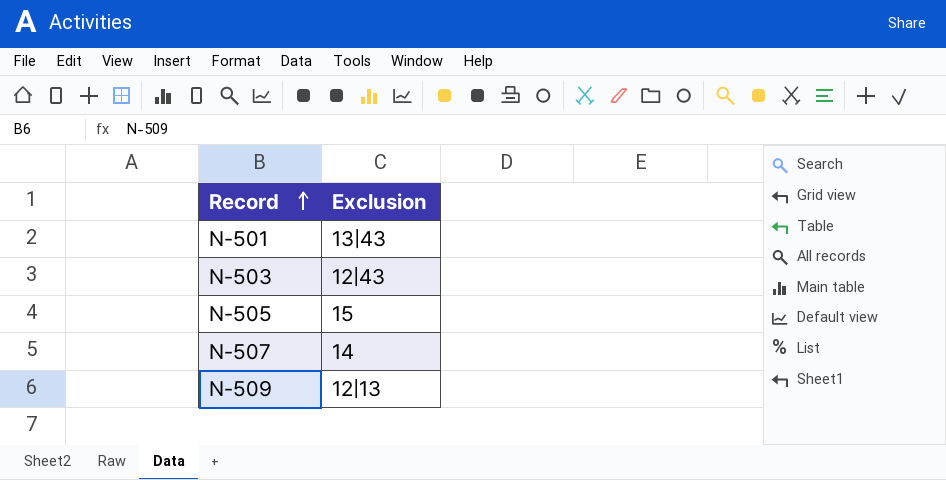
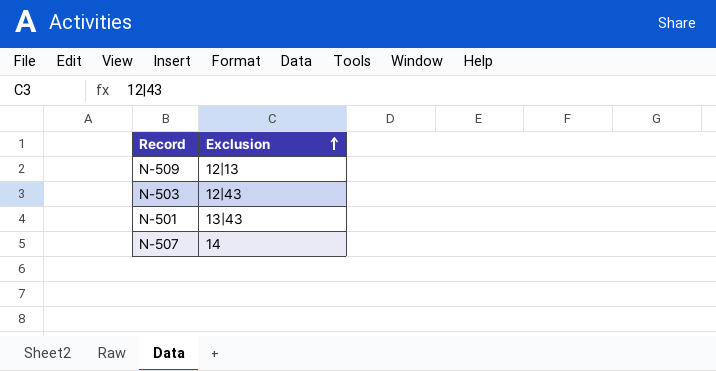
row order: Record ascending -> Exclusion ascending
row N-505: 15 -> none

